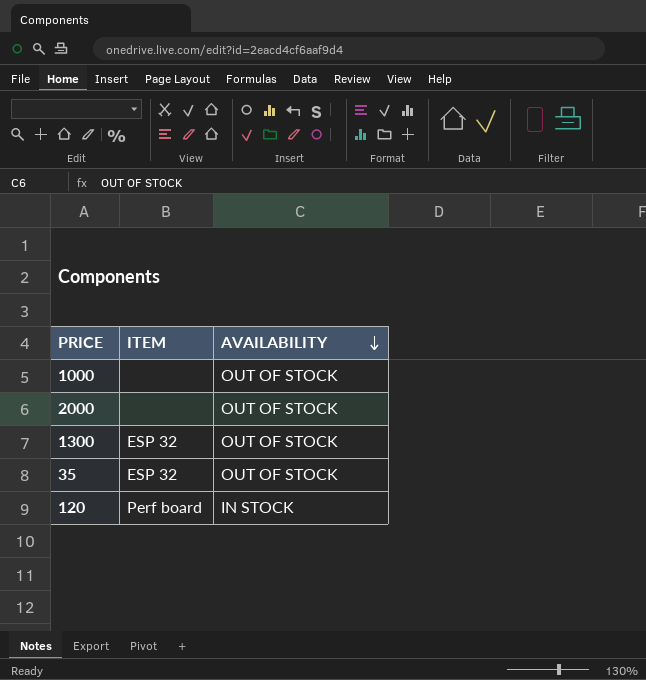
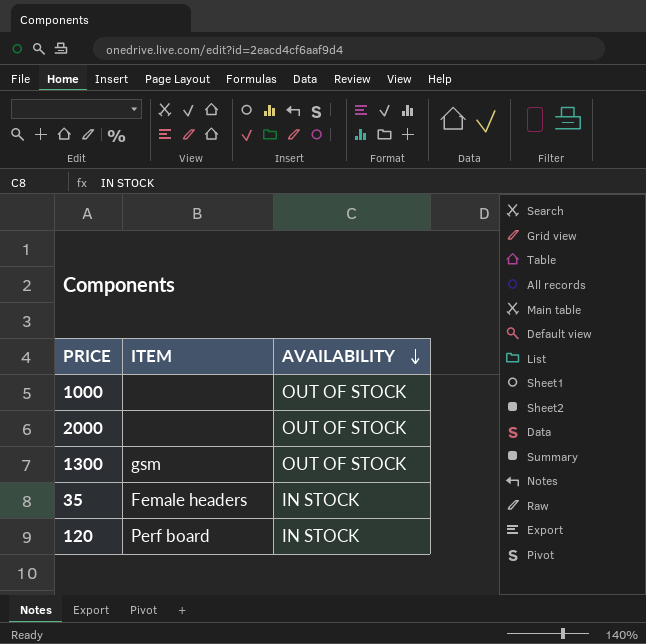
1300 | ITEM: ESP 32 -> gsm
35 | ITEM: ESP 32 -> Female headers
35 | AVAILABILITY: OUT OF STOCK -> IN STOCK

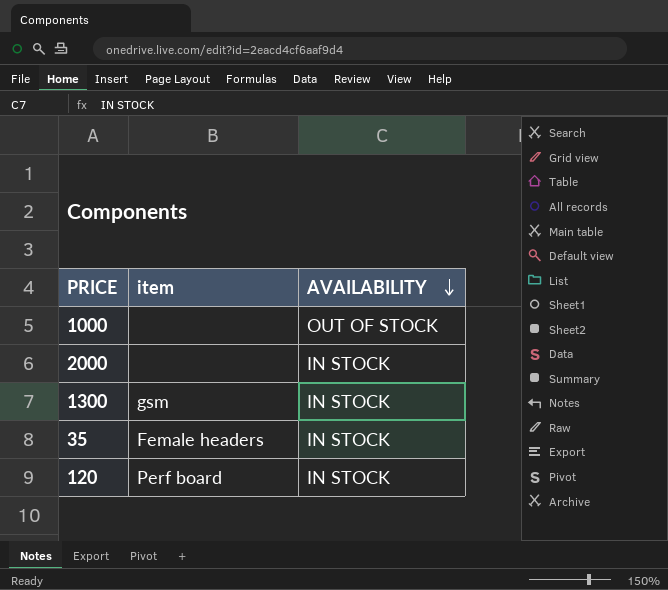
column name: ITEM -> item
2000 | AVAILABILITY: OUT OF STOCK -> IN STOCK
1300 | AVAILABILITY: OUT OF STOCK -> IN STOCK

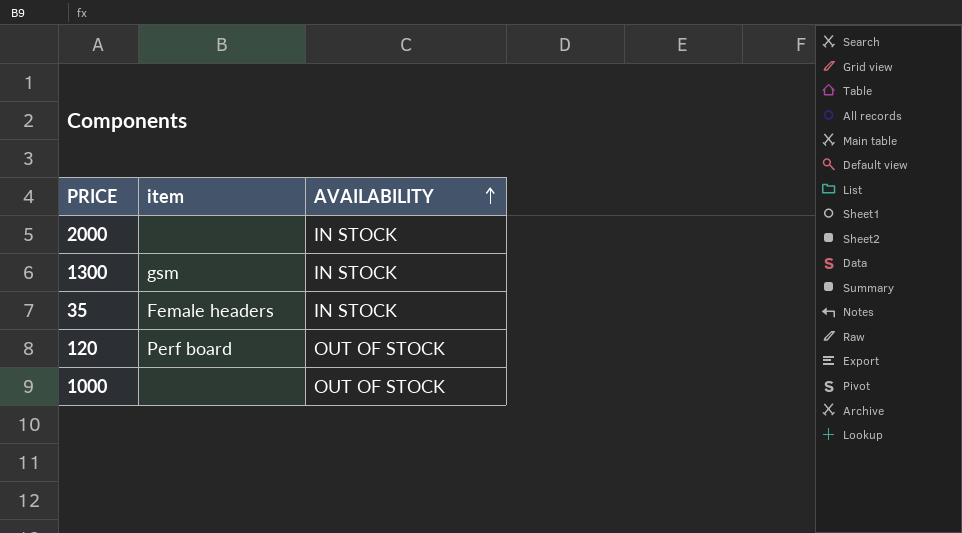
row order: AVAILABILITY descending -> AVAILABILITY ascending
120 | AVAILABILITY: IN STOCK -> OUT OF STOCK

